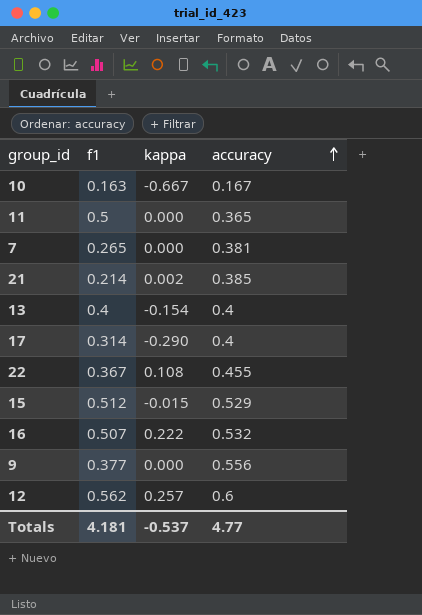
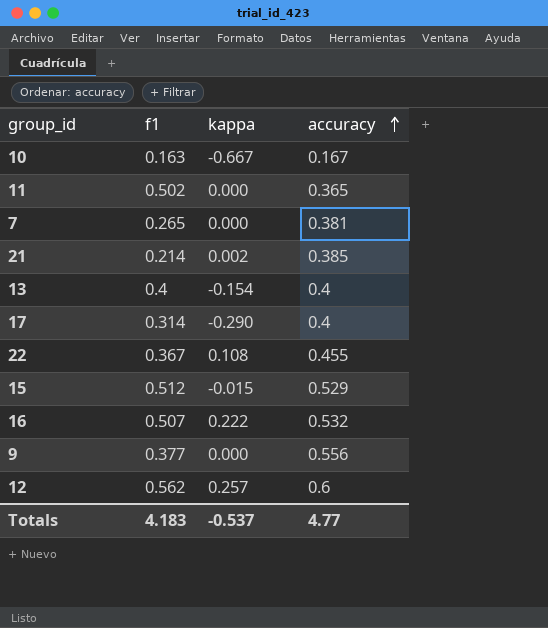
11 | f1: 0.5 -> 0.502
Totals | f1: 4.181 -> 4.183

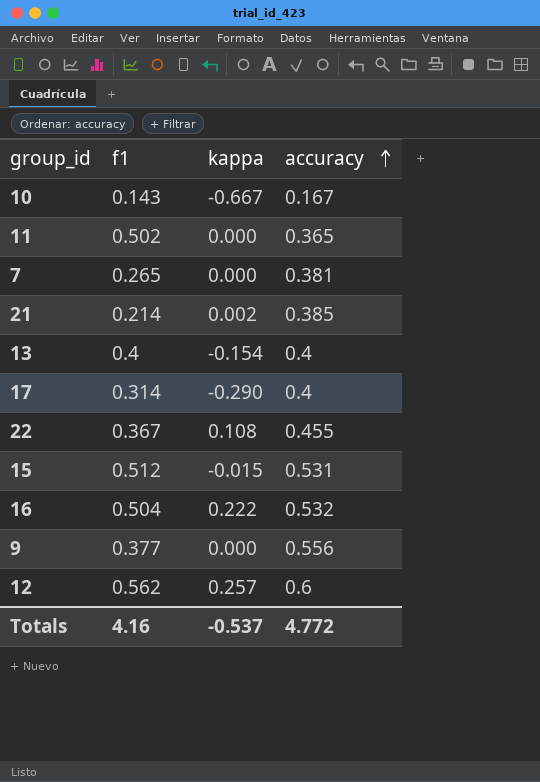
10 | f1: 0.163 -> 0.143
15 | accuracy: 0.529 -> 0.531
16 | f1: 0.507 -> 0.504
Totals | f1: 4.183 -> 4.16
Totals | accuracy: 4.77 -> 4.772

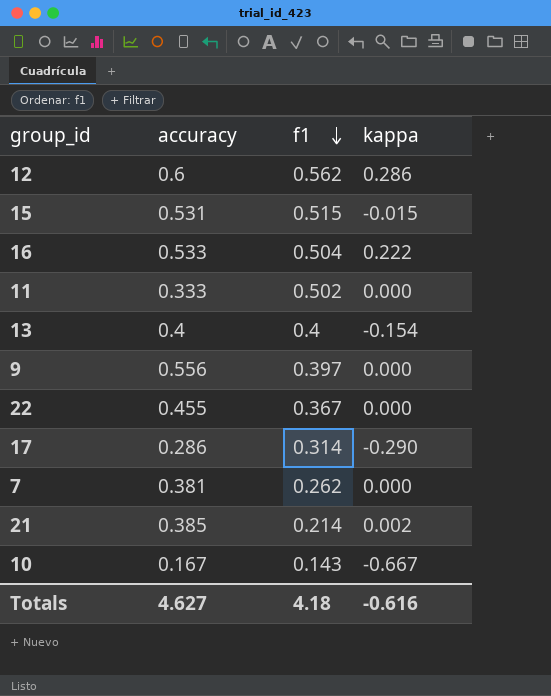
row order: accuracy ascending -> f1 descending
column accuracy | position: 4 -> 2
12 | kappa: 0.257 -> 0.286
15 | f1: 0.512 -> 0.515
16 | accuracy: 0.532 -> 0.533
11 | accuracy: 0.365 -> 0.333
9 | f1: 0.377 -> 0.397
22 | kappa: 0.108 -> 0.000
17 | accuracy: 0.4 -> 0.286
7 | f1: 0.265 -> 0.262
Totals | accuracy: 4.772 -> 4.627
Totals | f1: 4.16 -> 4.18
Totals | kappa: -0.537 -> -0.616

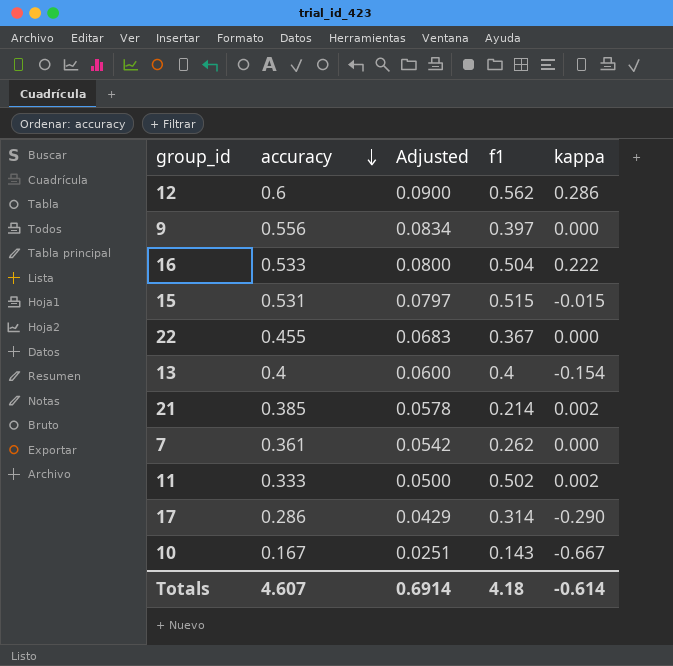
row order: f1 descending -> accuracy descending
column Adjusted | formula: none -> [accuracy] * 0.15
7 | accuracy: 0.381 -> 0.361
11 | kappa: 0.000 -> 0.002
Totals | accuracy: 4.627 -> 4.607
Totals | kappa: -0.616 -> -0.614

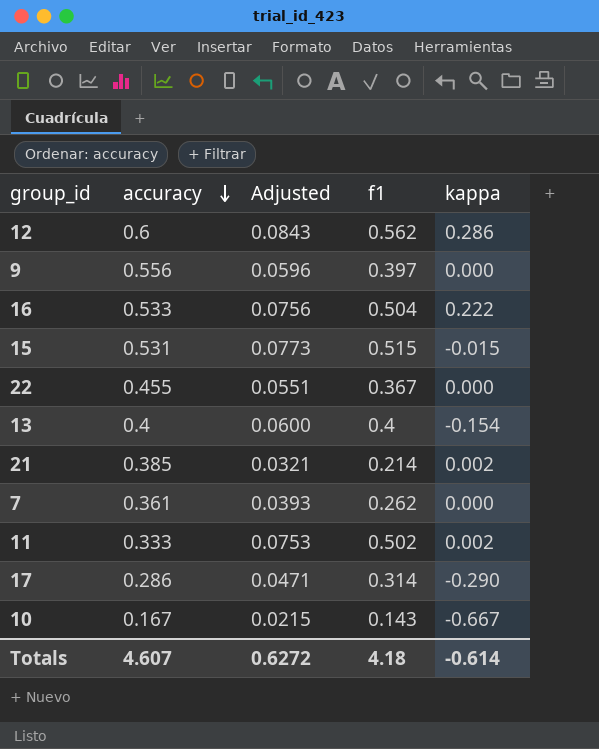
column Adjusted | formula: [accuracy] * 0.15 -> [f1] * 0.15
Totals | Adjusted: 0.6914 -> 0.6272

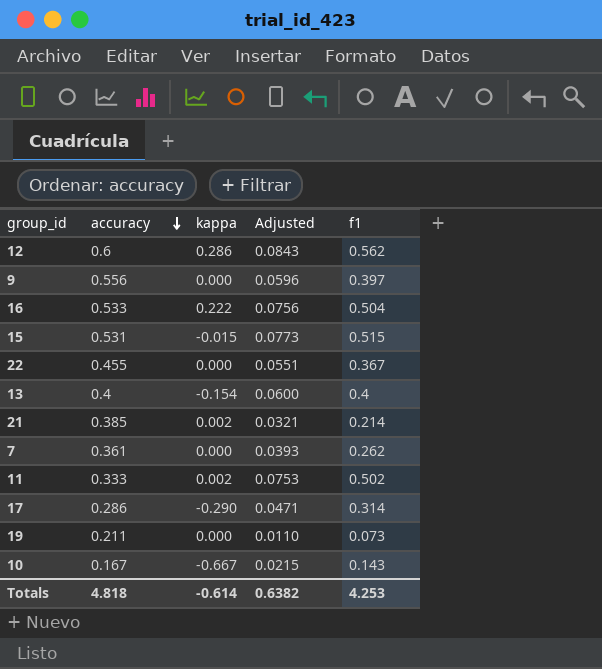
column kappa | position: 5 -> 3
row 19: none -> 0.211 | 0.000 | 0.0110 | 0.073
Totals | accuracy: 4.607 -> 4.818
Totals | Adjusted: 0.6272 -> 0.6382
Totals | f1: 4.18 -> 4.253

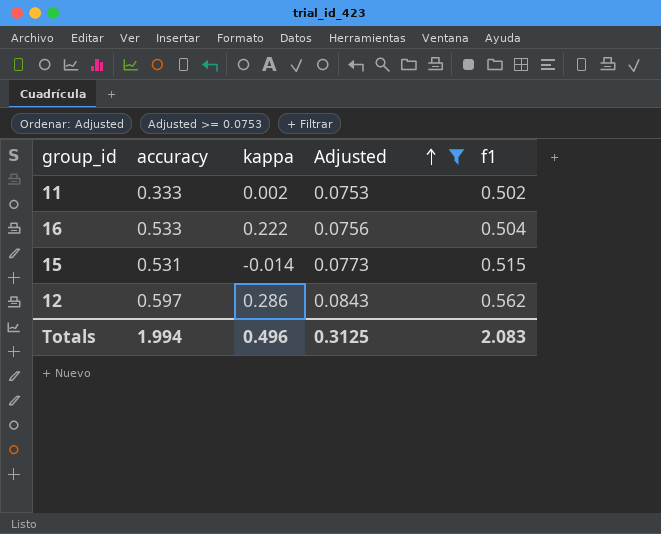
filter: none -> Adjusted >= 0.0753
row order: accuracy descending -> Adjusted ascending
15 | kappa: -0.015 -> -0.014
12 | accuracy: 0.6 -> 0.597
Totals | accuracy: 4.818 -> 1.994
Totals | kappa: -0.614 -> 0.496
Totals | Adjusted: 0.6382 -> 0.3125
Totals | f1: 4.253 -> 2.083

